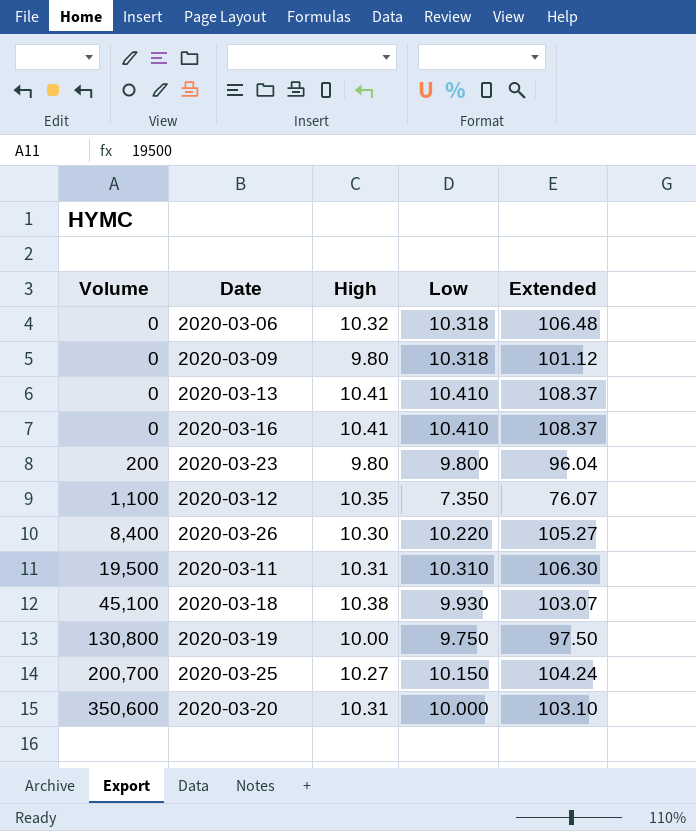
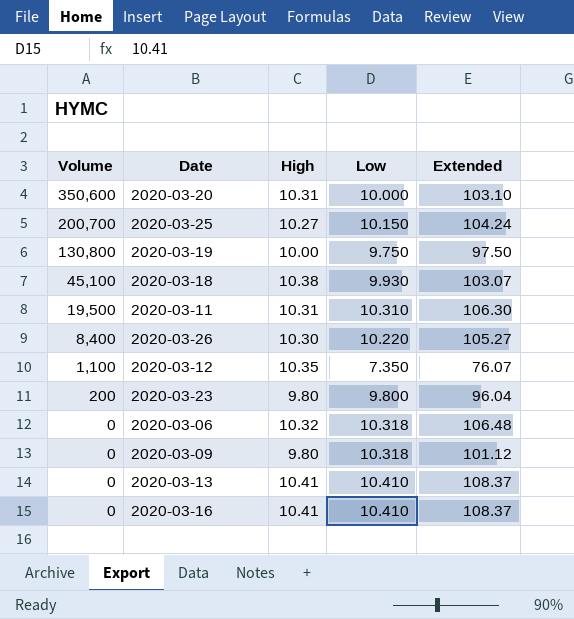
row order: Volume ascending -> Volume descending

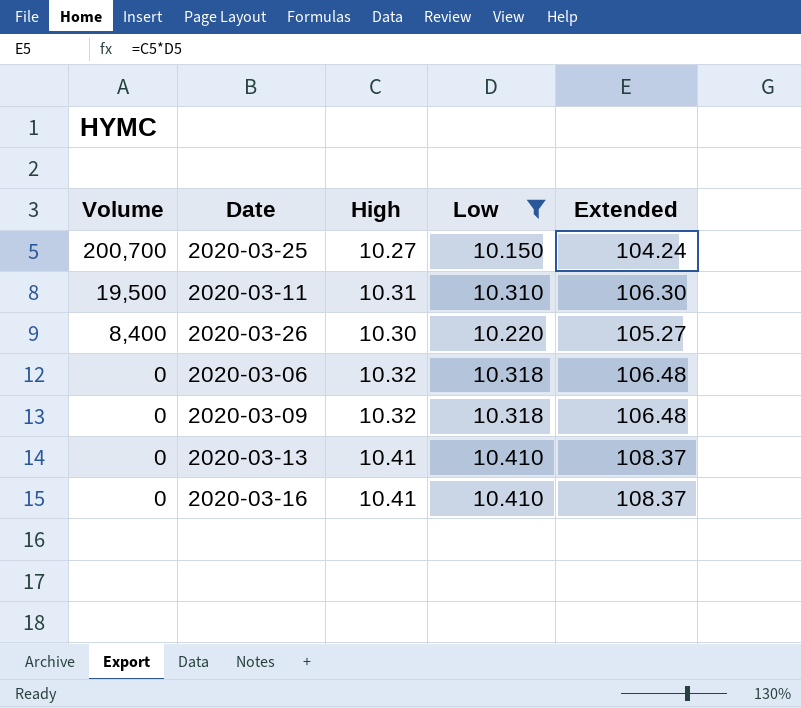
filter: none -> Low >= 10.150
2020-03-09 | High: 9.80 -> 10.32
2020-03-09 | Extended: 101.12 -> 106.48

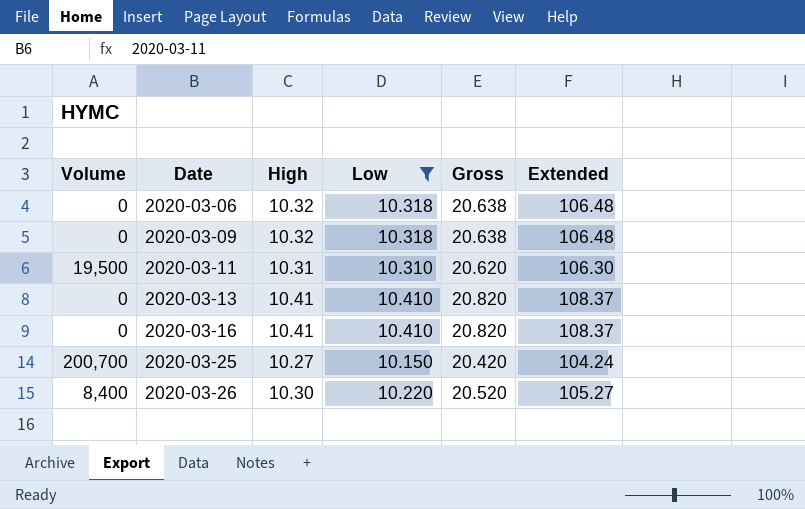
row order: Volume descending -> Date ascending
column Gross | formula: none -> [High] + [Low]

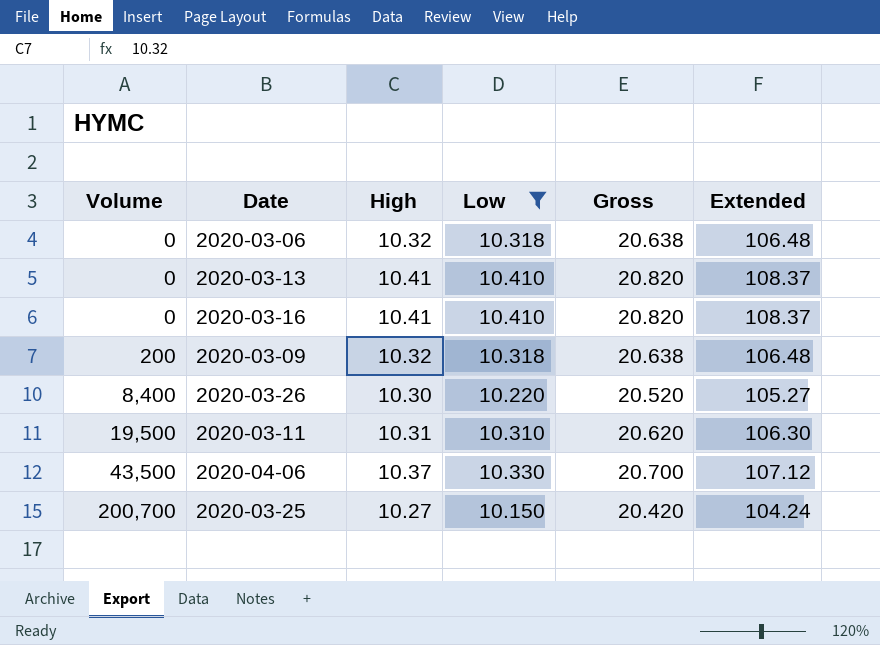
row order: Date ascending -> Volume ascending
2020-03-09 | Volume: 0 -> 200
row 2020-04-06: none -> 43,500 | 10.37 | 10.330 | 20.700 | 107.12

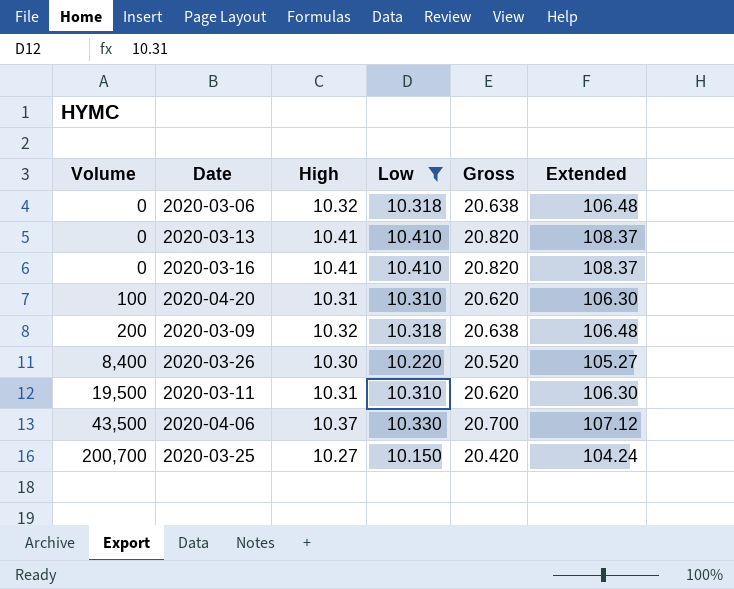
row 2020-04-20: none -> 100 | 10.31 | 10.310 | 20.620 | 106.30

